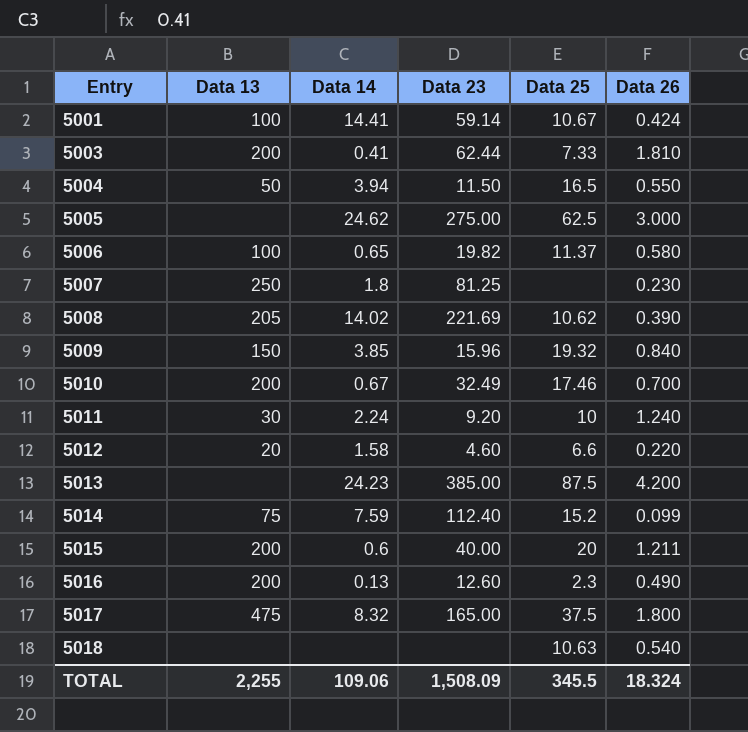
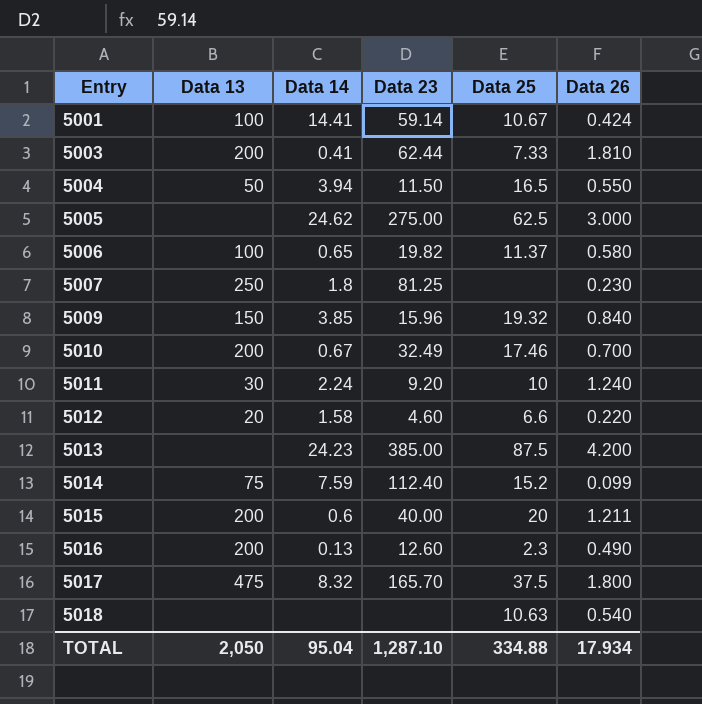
row 5008: 205 | 14.02 | 221.69 | 10.62 | 0.390 -> none
5017 | Data 23: 165.00 -> 165.70
TOTAL | Data 13: 2,255 -> 2,050
TOTAL | Data 14: 109.06 -> 95.04
TOTAL | Data 23: 1,508.09 -> 1,287.10
TOTAL | Data 25: 345.5 -> 334.88
TOTAL | Data 26: 18.324 -> 17.934

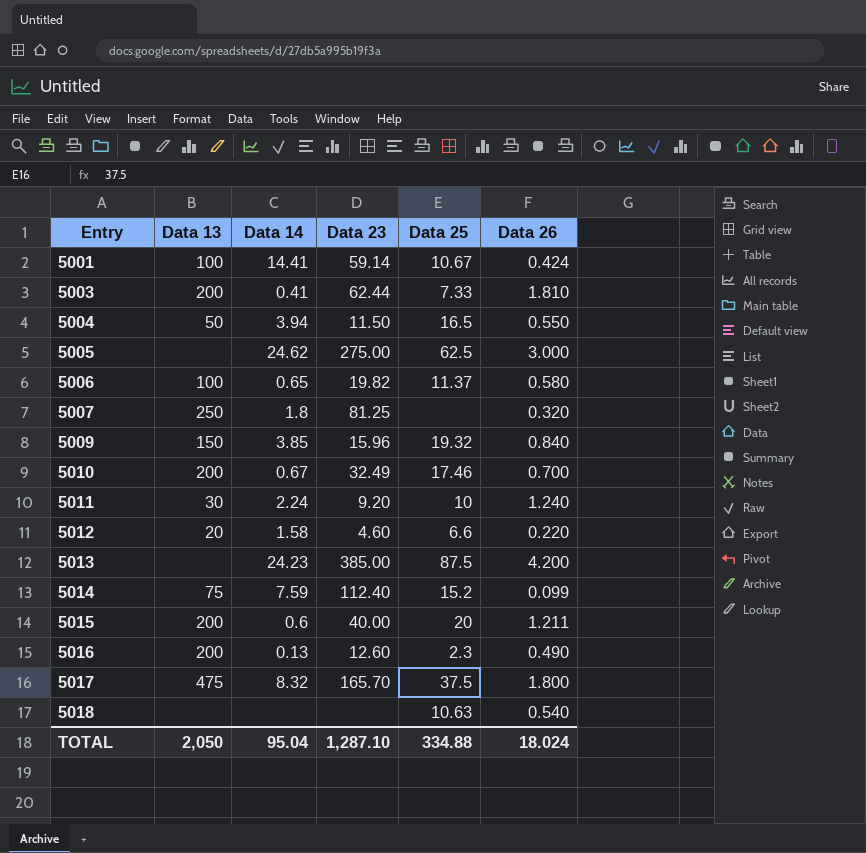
5007 | Data 26: 0.230 -> 0.320
TOTAL | Data 26: 17.934 -> 18.024

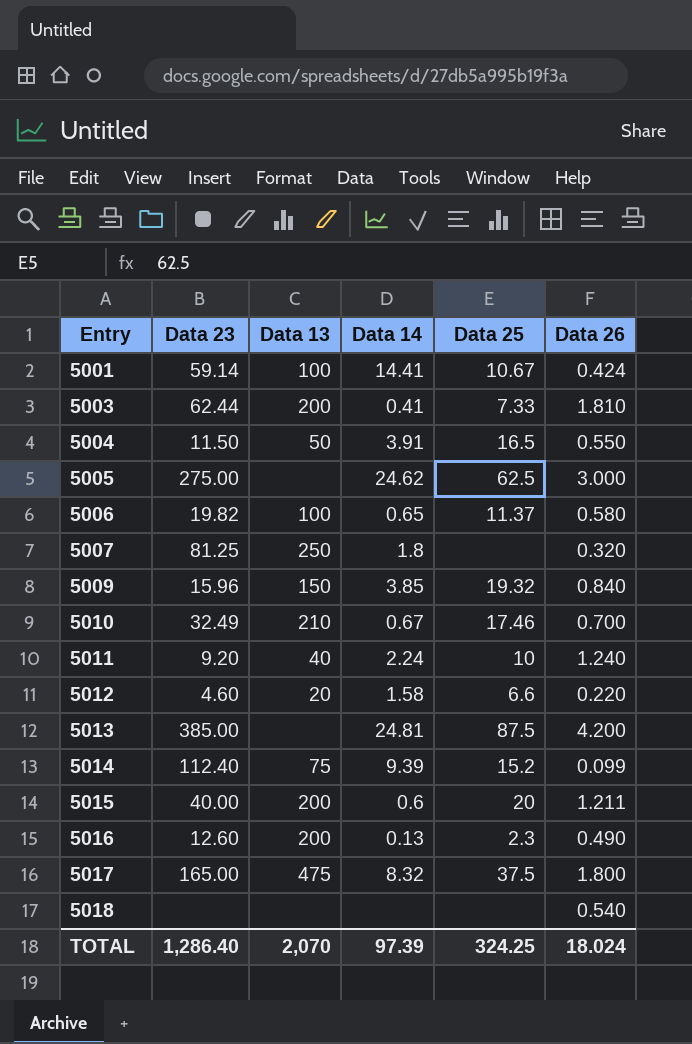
column Data 23 | position: 4 -> 2
5004 | Data 14: 3.94 -> 3.91
5010 | Data 13: 200 -> 210
5011 | Data 13: 30 -> 40
5013 | Data 14: 24.23 -> 24.81
5014 | Data 14: 7.59 -> 9.39
5017 | Data 23: 165.70 -> 165.00
5018 | Data 25: 10.63 -> none
TOTAL | Data 23: 1,287.10 -> 1,286.40
TOTAL | Data 13: 2,050 -> 2,070
TOTAL | Data 14: 95.04 -> 97.39
TOTAL | Data 25: 334.88 -> 324.25

